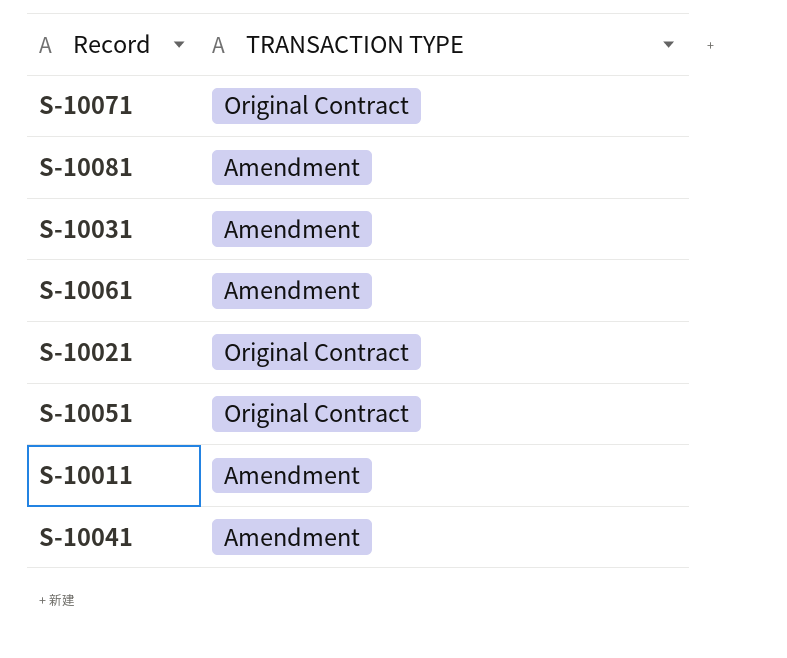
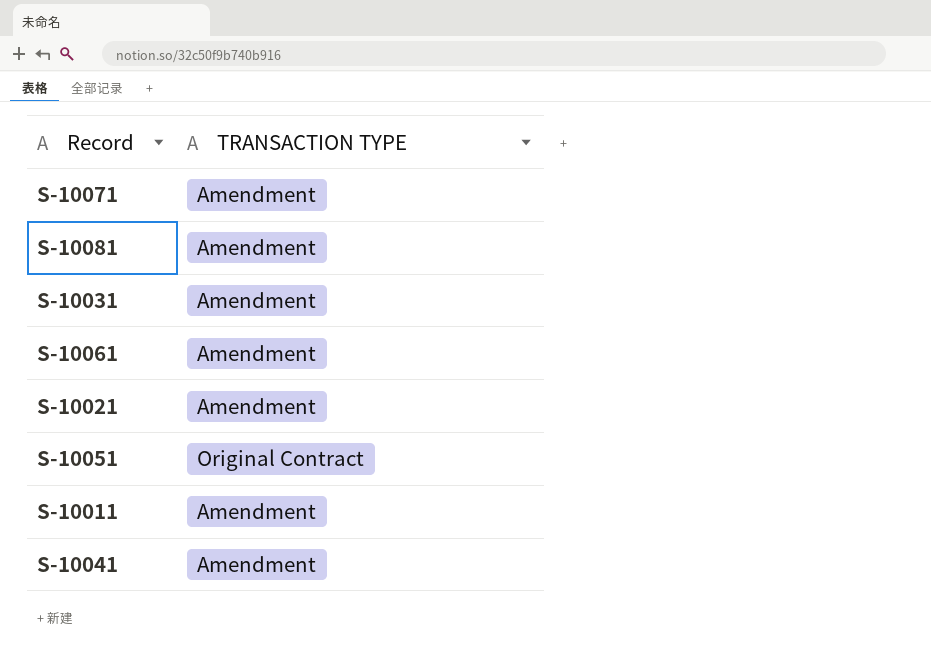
S-10071 | TRANSACTION TYPE: Original Contract -> Amendment
S-10021 | TRANSACTION TYPE: Original Contract -> Amendment

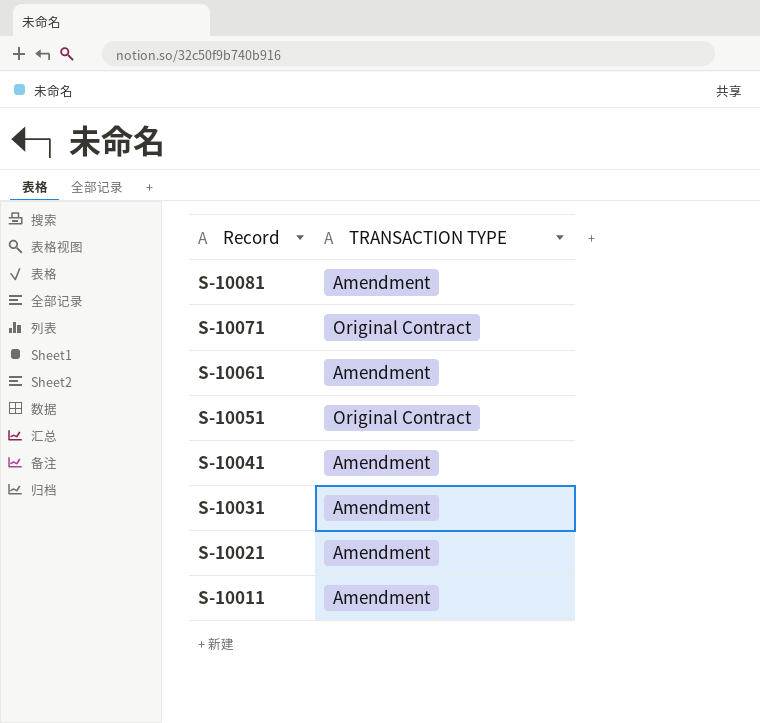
row order: none -> Record descending
S-10071 | TRANSACTION TYPE: Amendment -> Original Contract

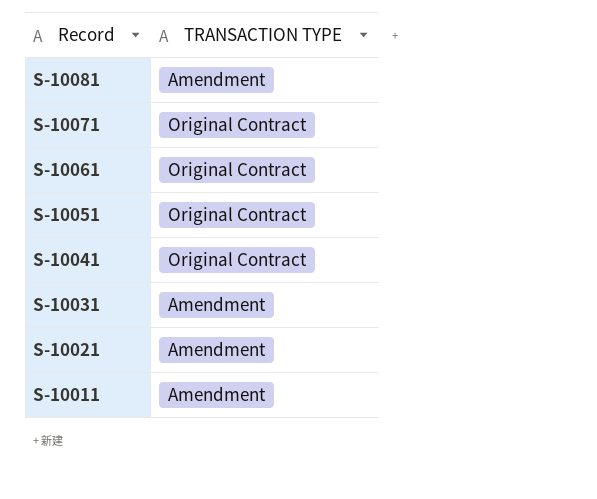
S-10061 | TRANSACTION TYPE: Amendment -> Original Contract
S-10041 | TRANSACTION TYPE: Amendment -> Original Contract

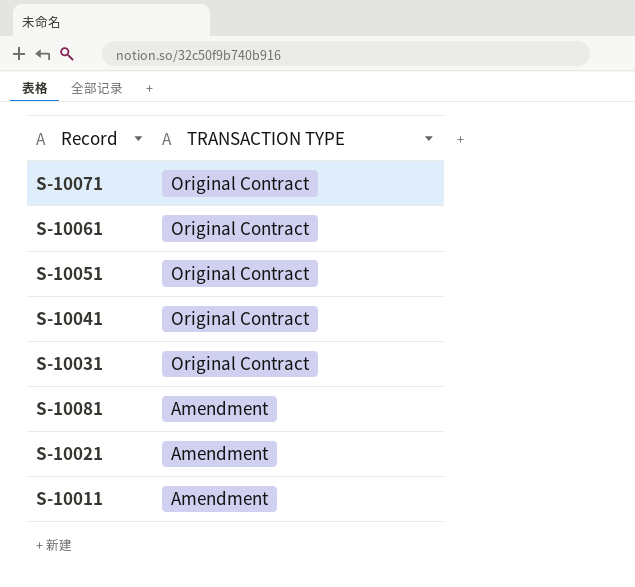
row order: Record descending -> TRANSACTION TYPE descending
S-10031 | TRANSACTION TYPE: Amendment -> Original Contract

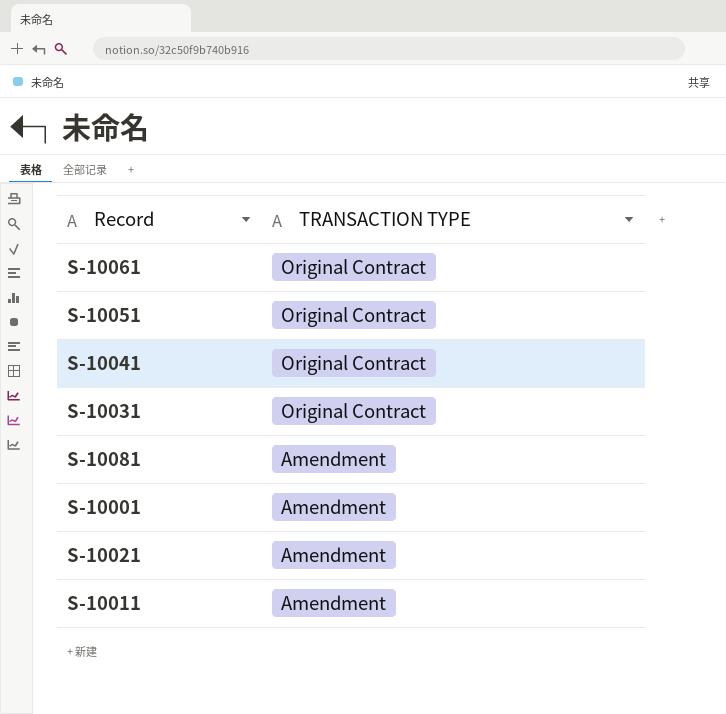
row S-10071: Original Contract -> none
row S-10001: none -> Amendment

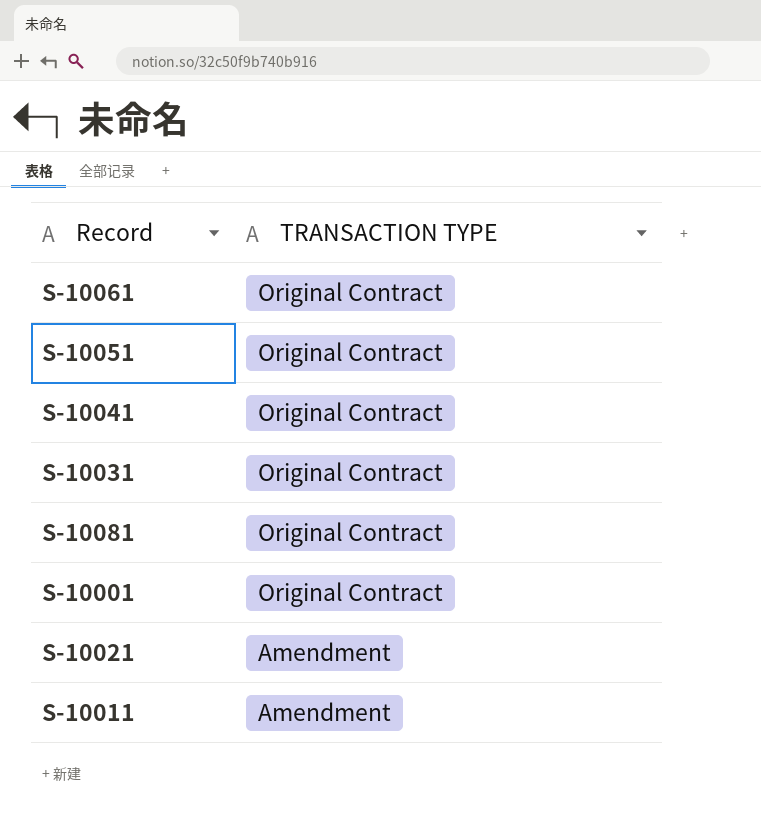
S-10081 | TRANSACTION TYPE: Amendment -> Original Contract
S-10001 | TRANSACTION TYPE: Amendment -> Original Contract

